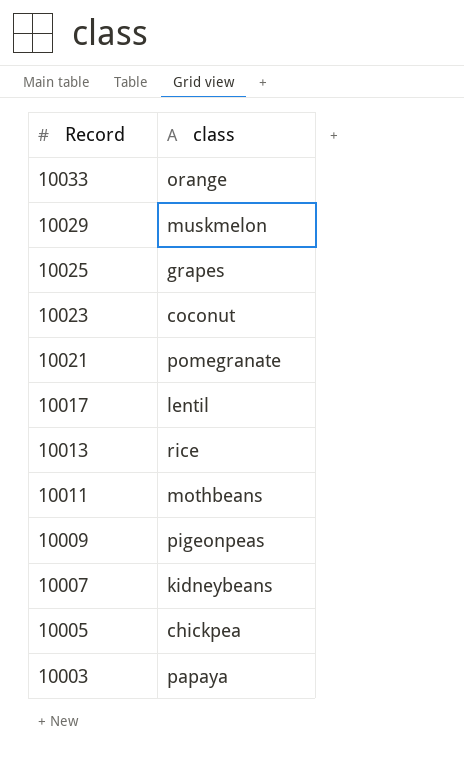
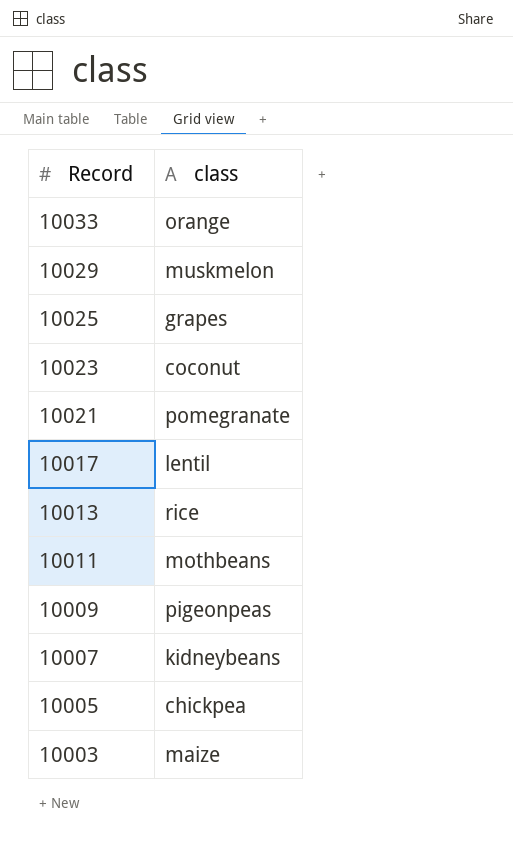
10003 | class: papaya -> maize

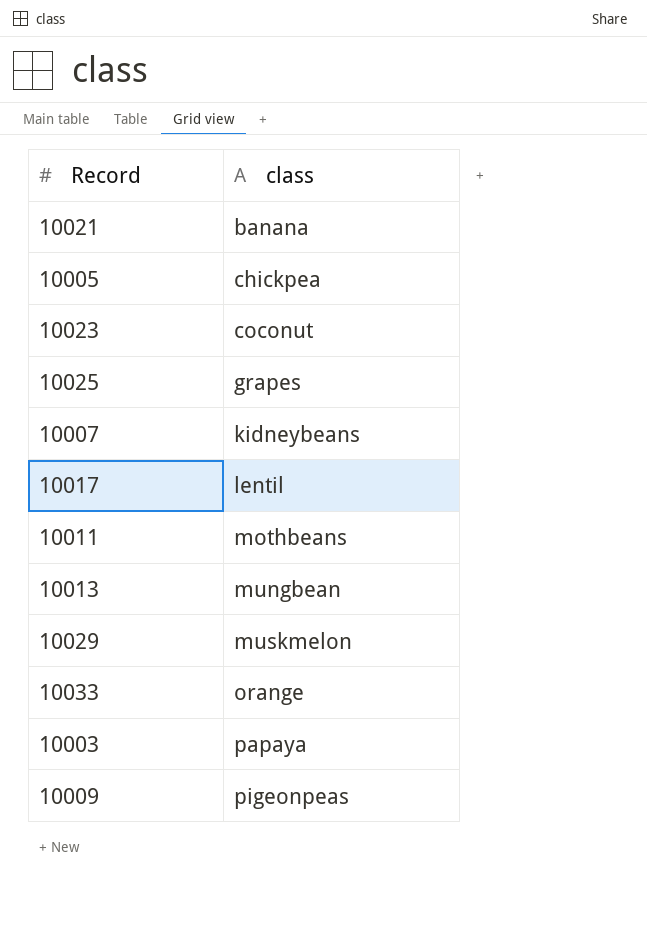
row order: Record descending -> class ascending
10021 | class: pomegranate -> banana
10013 | class: rice -> mungbean
10003 | class: maize -> papaya

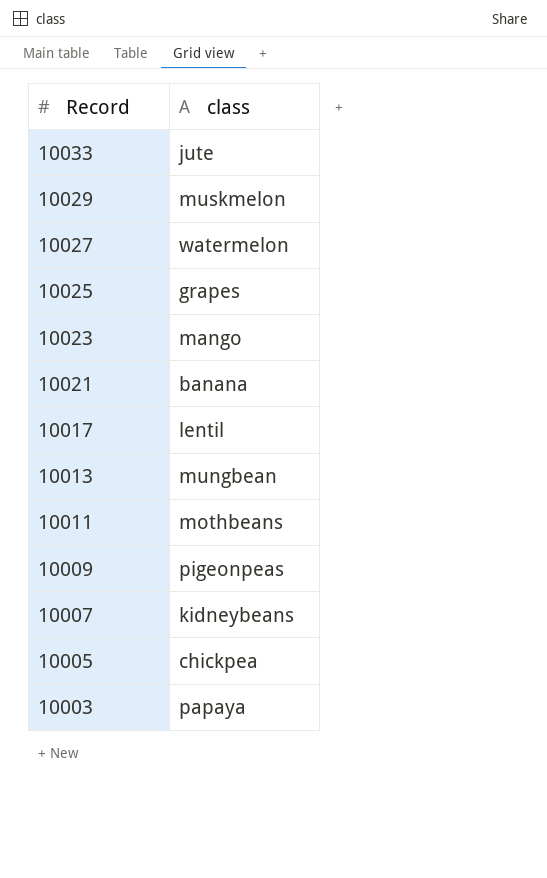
row order: class ascending -> Record descending
10033 | class: orange -> jute
row 10027: none -> watermelon
10023 | class: coconut -> mango

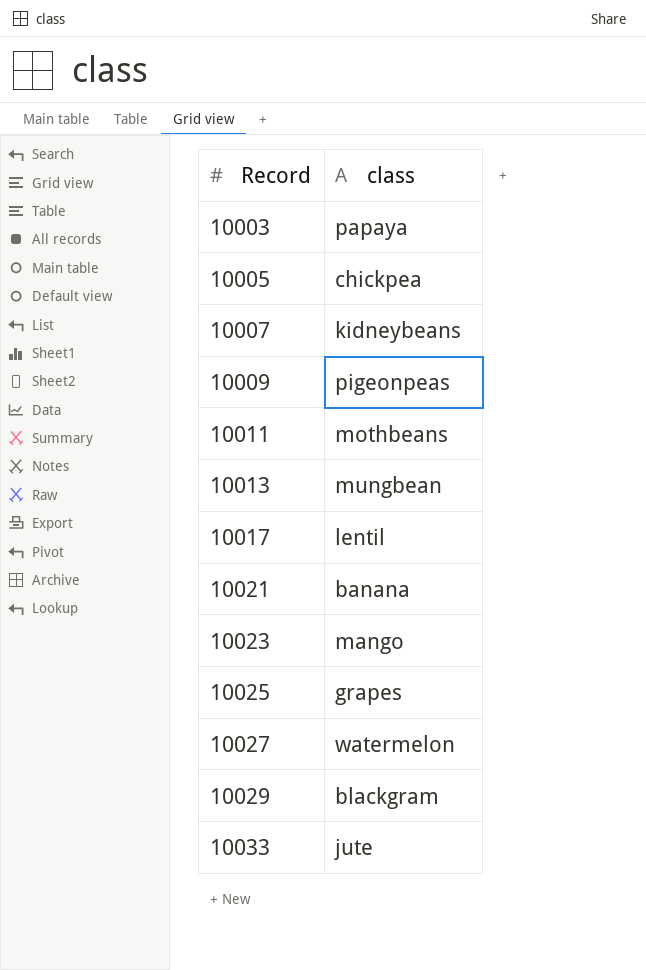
row order: Record descending -> Record ascending
10029 | class: muskmelon -> blackgram

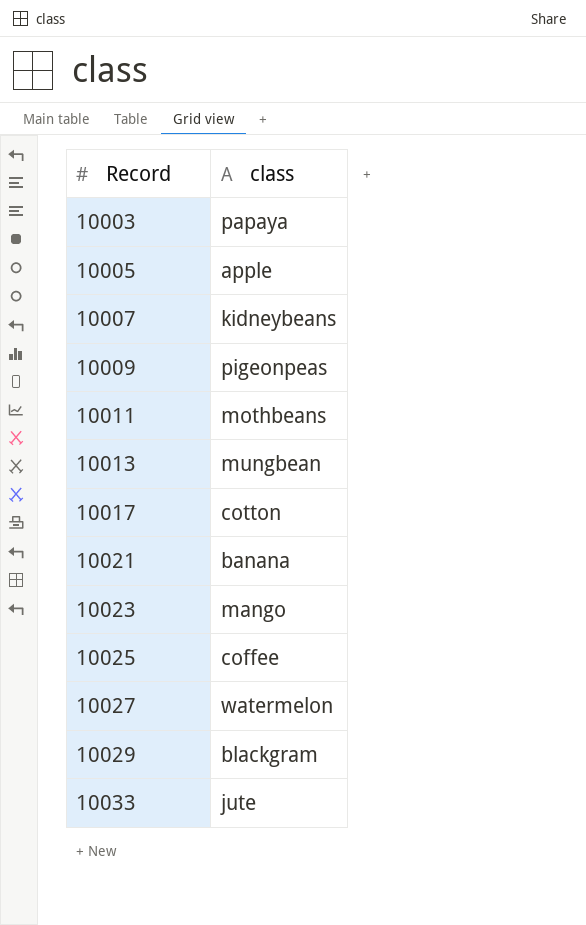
10005 | class: chickpea -> apple
10017 | class: lentil -> cotton
10025 | class: grapes -> coffee

